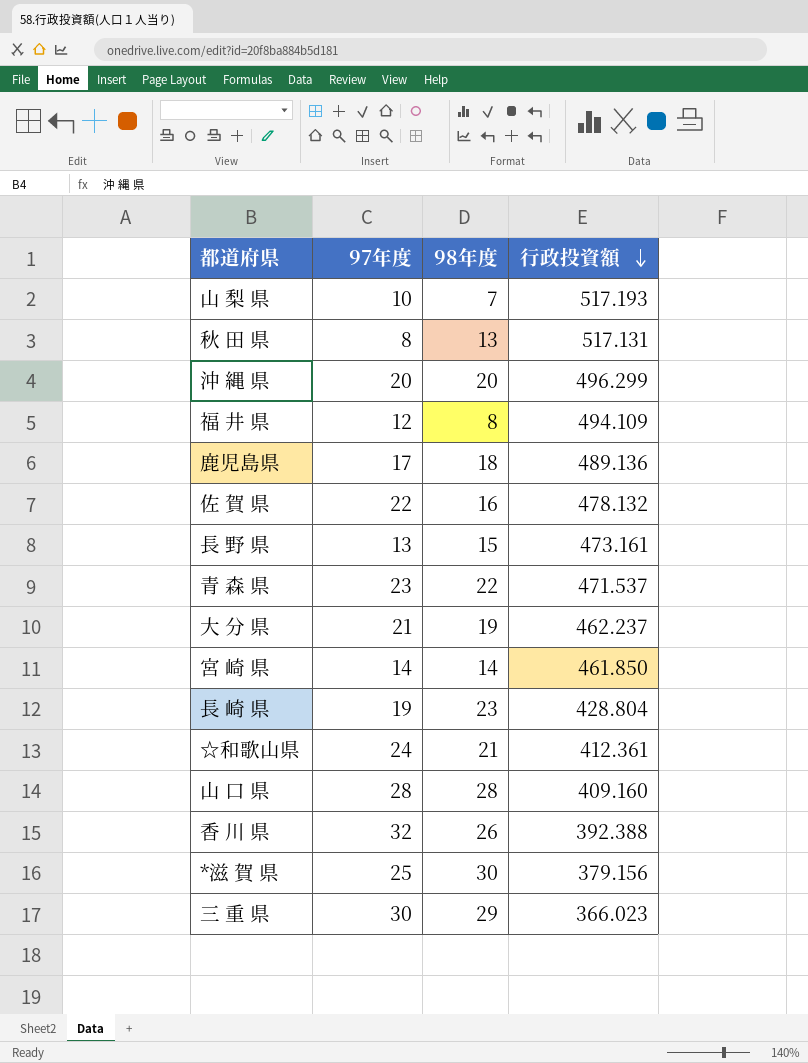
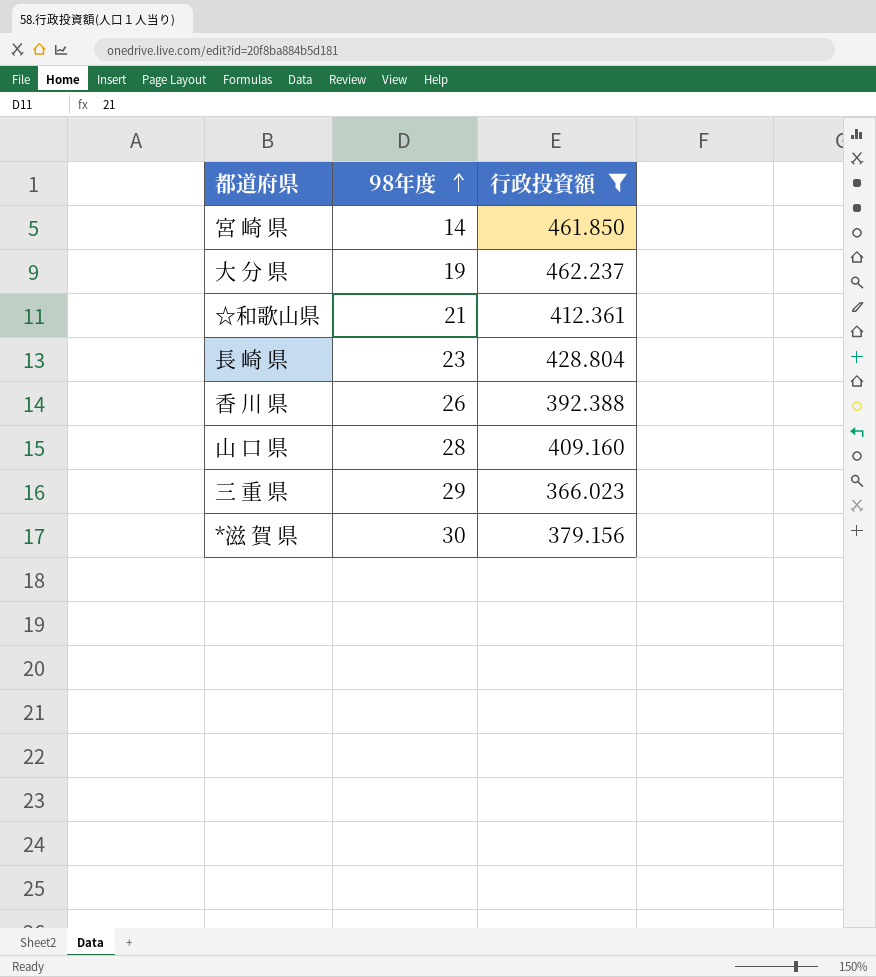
filter: none -> 行政投資額 <= 462.237
row order: 行政投資額 descending -> 98年度 ascending
column 97年度 | position: 2 -> none

